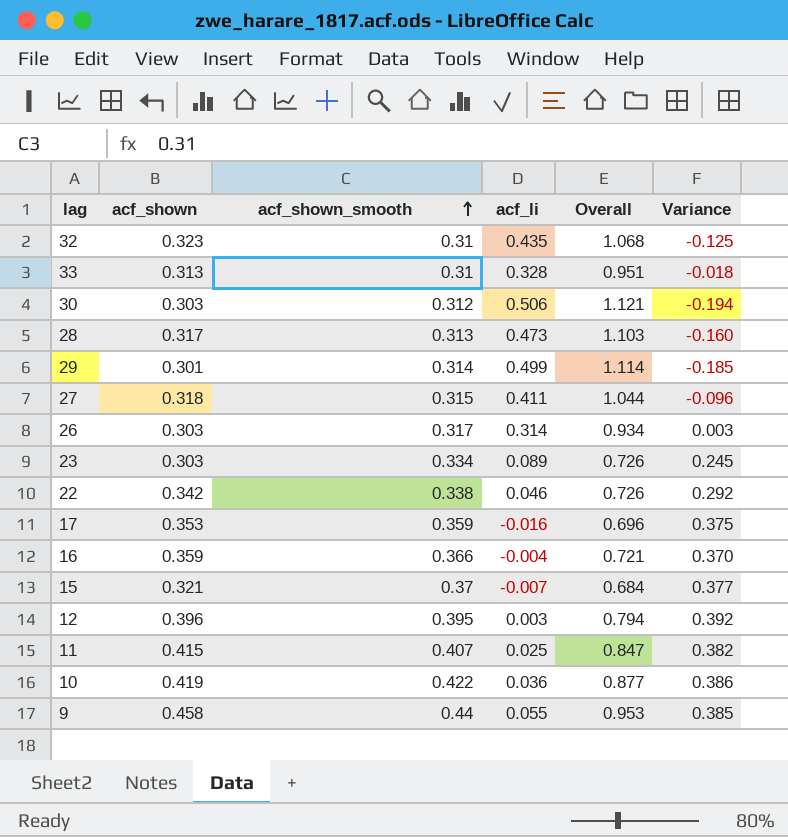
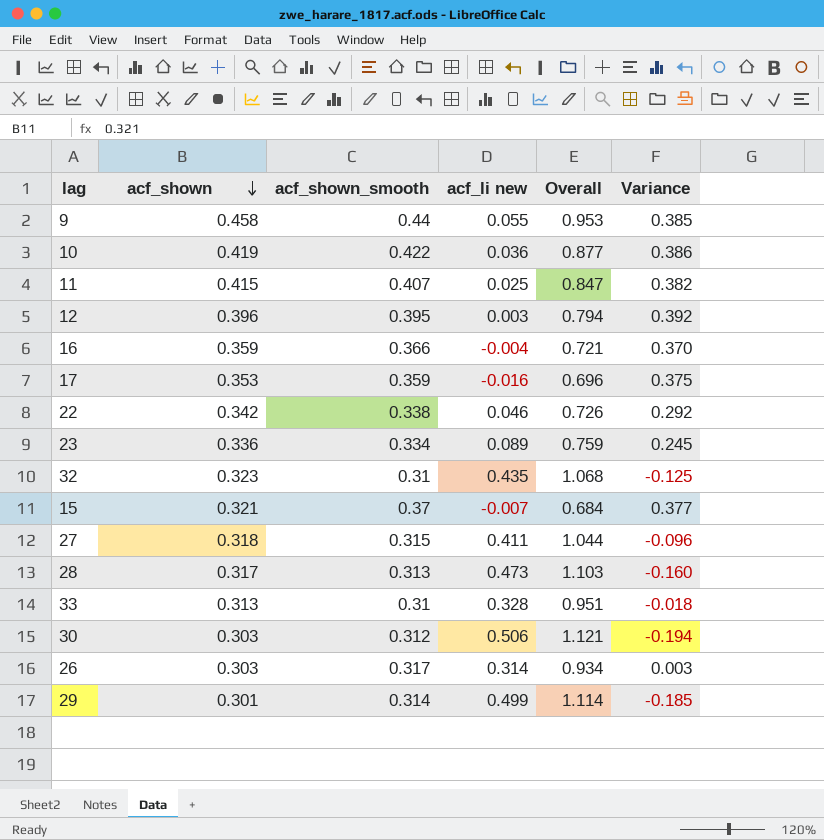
row order: acf_shown_smooth ascending -> acf_shown descending
column name: acf_li -> acf_li new
23 | acf_shown: 0.303 -> 0.336
23 | Overall: 0.726 -> 0.759

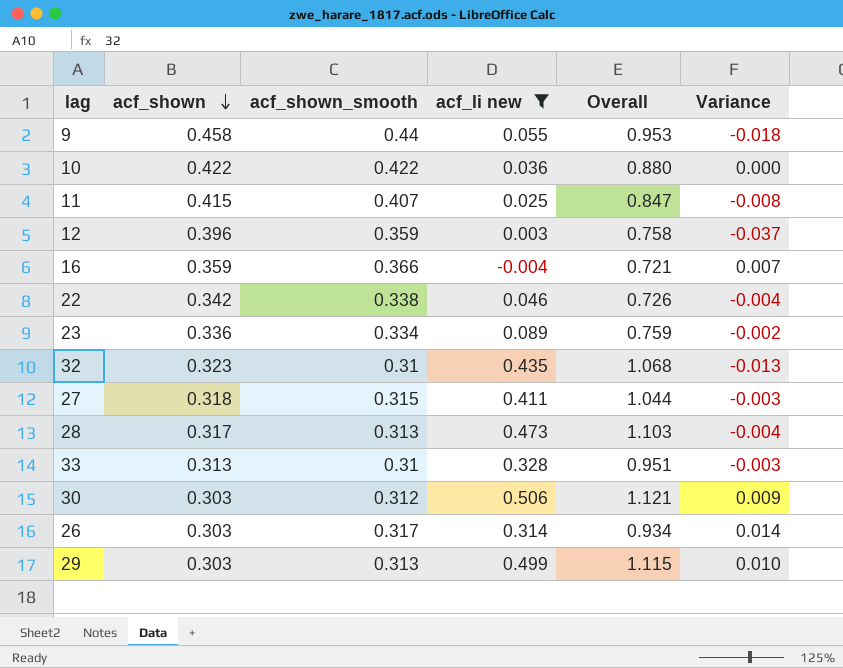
filter: none -> acf_li new >= -0.004
column Variance | formula: [acf_shown_smooth] - [acf_li new] -> [acf_shown_smooth] - [acf_shown]
10 | acf_shown: 0.419 -> 0.422
10 | Overall: 0.877 -> 0.880
12 | acf_shown_smooth: 0.395 -> 0.359
12 | Overall: 0.794 -> 0.758
29 | acf_shown: 0.301 -> 0.303
29 | acf_shown_smooth: 0.314 -> 0.313
29 | Overall: 1.114 -> 1.115

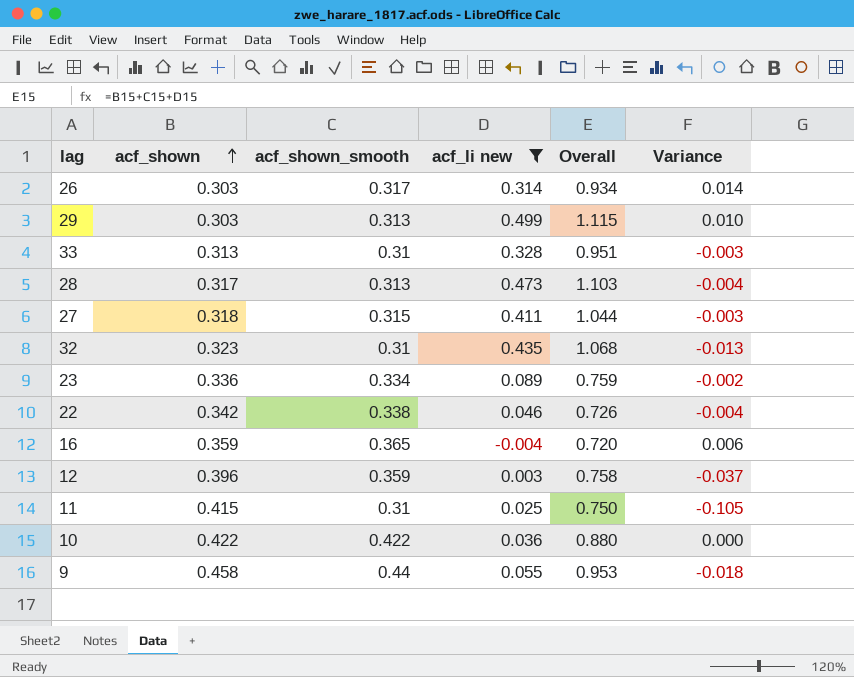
row order: acf_shown descending -> acf_shown ascending
row 30: 0.303 | 0.312 | 0.506 | 1.121 | 0.009 -> none
16 | acf_shown_smooth: 0.366 -> 0.365
16 | Overall: 0.721 -> 0.720
16 | Variance: 0.007 -> 0.006
11 | acf_shown_smooth: 0.407 -> 0.31
11 | Overall: 0.847 -> 0.750
11 | Variance: -0.008 -> -0.105

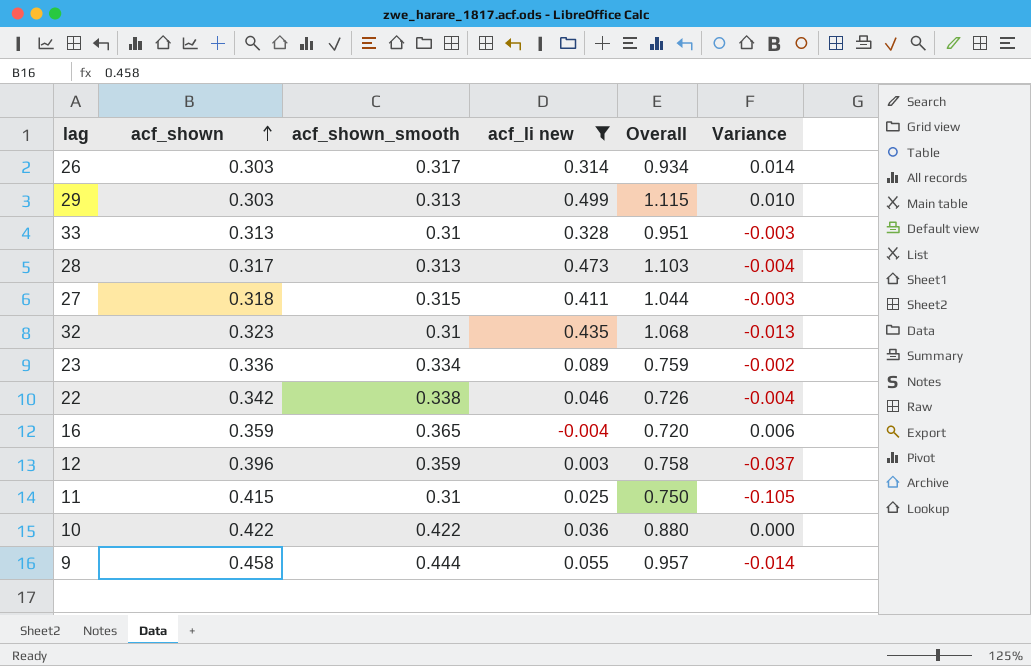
9 | acf_shown_smooth: 0.44 -> 0.444
9 | Overall: 0.953 -> 0.957
9 | Variance: -0.018 -> -0.014

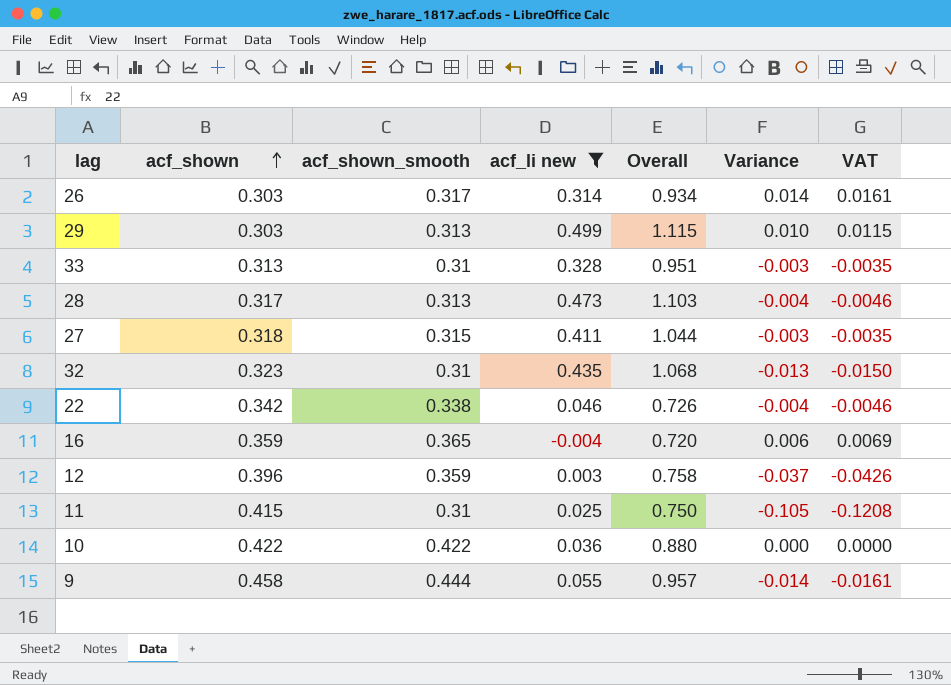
column VAT | formula: none -> [Variance] * 1.15
row 23: 0.336 | 0.334 | 0.089 | 0.759 | -0.002 -> none

